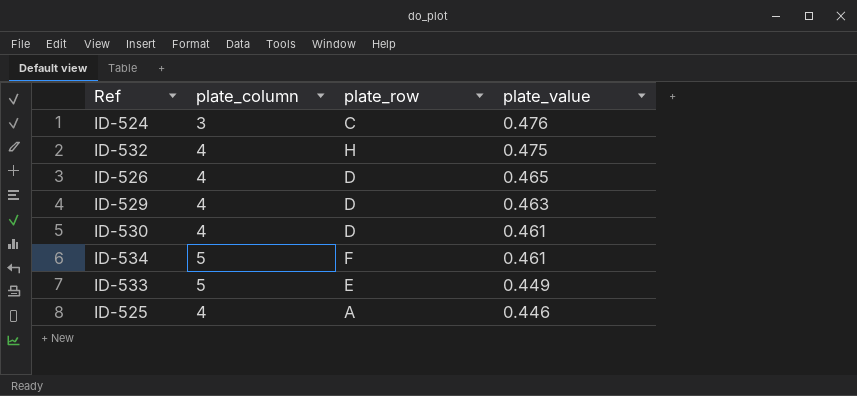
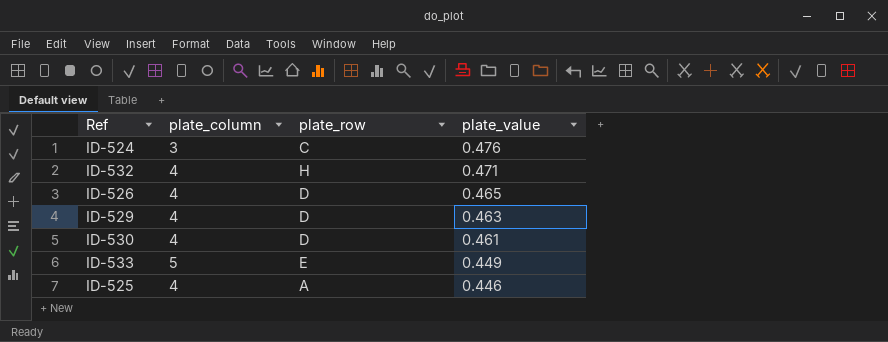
row ID-534: 5 | F | 0.461 -> none
ID-532 | plate_value: 0.475 -> 0.471

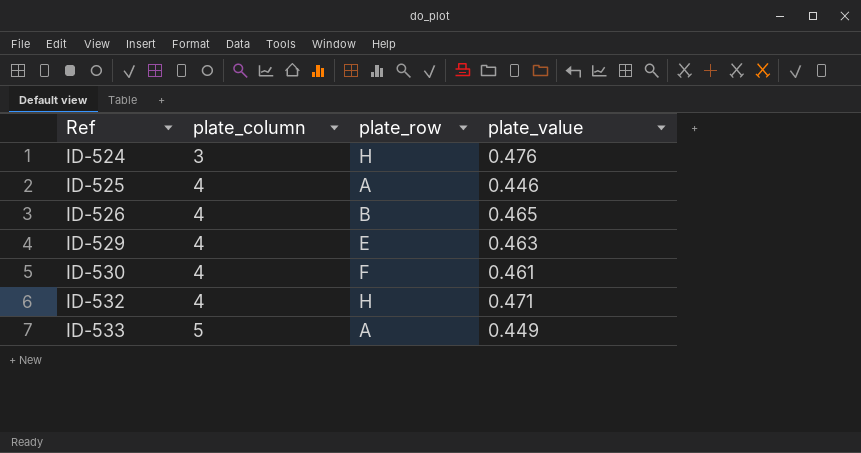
row order: plate_value descending -> Ref ascending
ID-524 | plate_row: C -> H
ID-526 | plate_row: D -> B
ID-529 | plate_row: D -> E
ID-530 | plate_row: D -> F
ID-533 | plate_row: E -> A

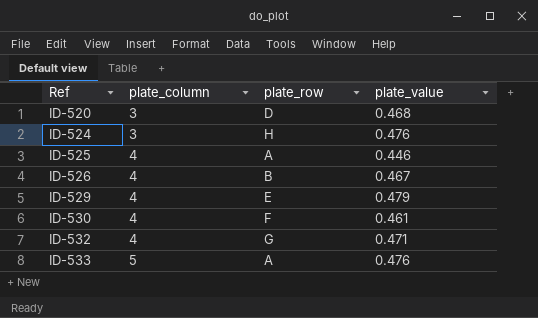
row ID-520: none -> 3 | D | 0.468
ID-526 | plate_value: 0.465 -> 0.467
ID-529 | plate_value: 0.463 -> 0.479
ID-532 | plate_row: H -> G
ID-533 | plate_value: 0.449 -> 0.476

